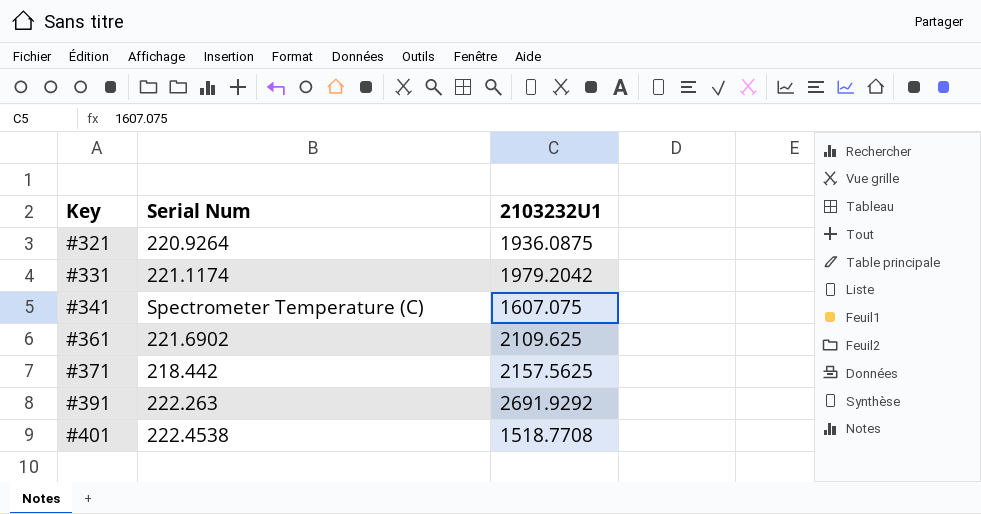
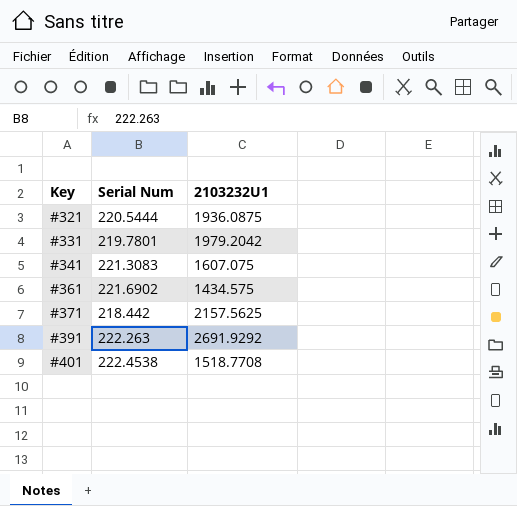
#321 | Serial Num: 220.9264 -> 220.5444
#331 | Serial Num: 221.1174 -> 219.7801
#341 | Serial Num: Spectrometer Temperature (C) -> 221.3083
#361 | 2103232U1: 2109.625 -> 1434.575

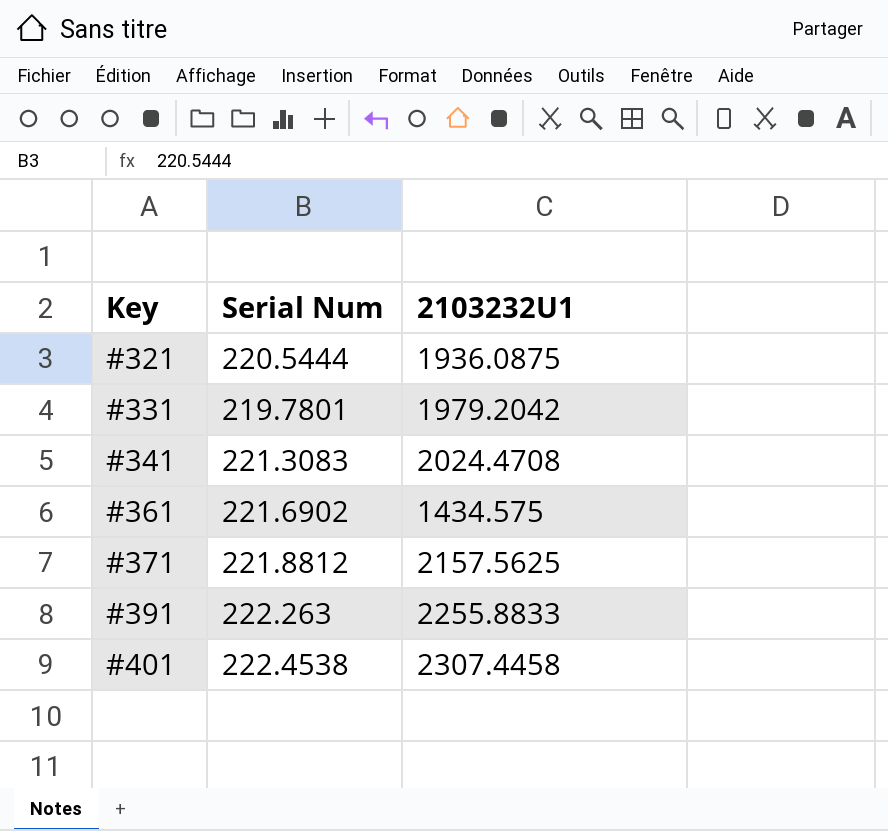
#341 | 2103232U1: 1607.075 -> 2024.4708
#371 | Serial Num: 218.442 -> 221.8812
#391 | 2103232U1: 2691.9292 -> 2255.8833
#401 | 2103232U1: 1518.7708 -> 2307.4458

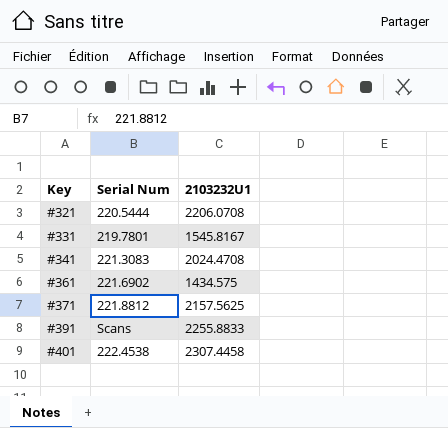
#321 | 2103232U1: 1936.0875 -> 2206.0708
#331 | 2103232U1: 1979.2042 -> 1545.8167
#391 | Serial Num: 222.263 -> Scans

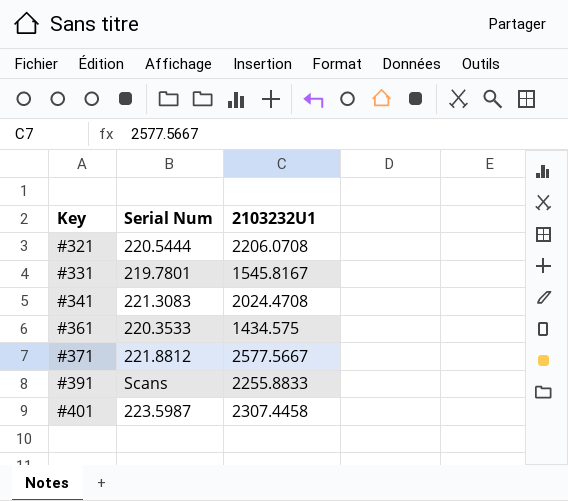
#361 | Serial Num: 221.6902 -> 220.3533
#371 | 2103232U1: 2157.5625 -> 2577.5667
#401 | Serial Num: 222.4538 -> 223.5987

